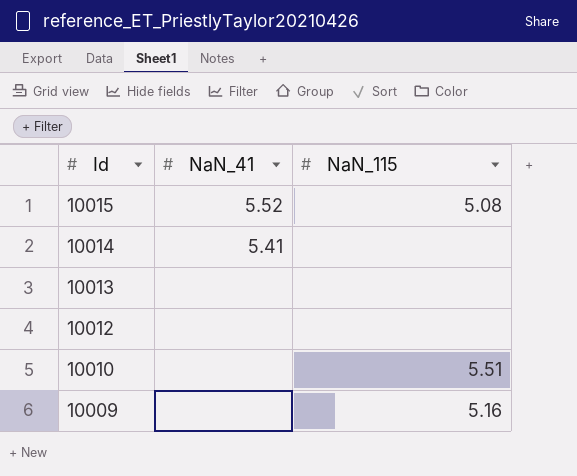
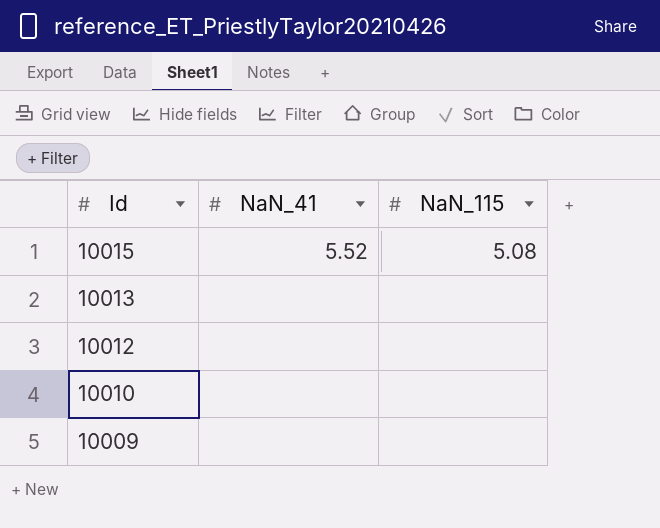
row 10014: 5.41 | none -> none
10010 | NaN_115: 5.51 -> none
10009 | NaN_115: 5.16 -> none

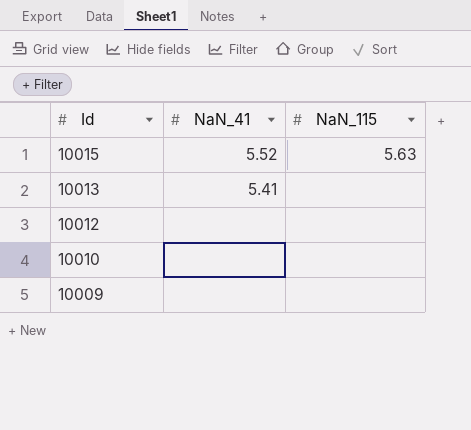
10015 | NaN_115: 5.08 -> 5.63
10013 | NaN_41: none -> 5.41

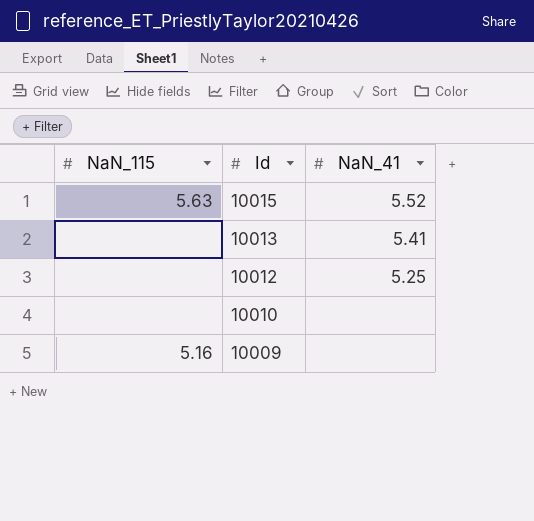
column NaN_115 | position: 3 -> 1
10012 | NaN_41: none -> 5.25
10009 | NaN_115: none -> 5.16

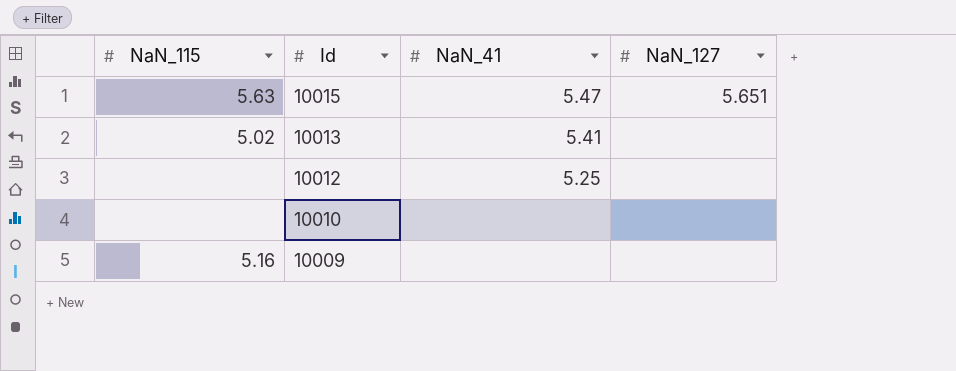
column NaN_127 | position: none -> 4
10015 | NaN_41: 5.52 -> 5.47
10013 | NaN_115: none -> 5.02

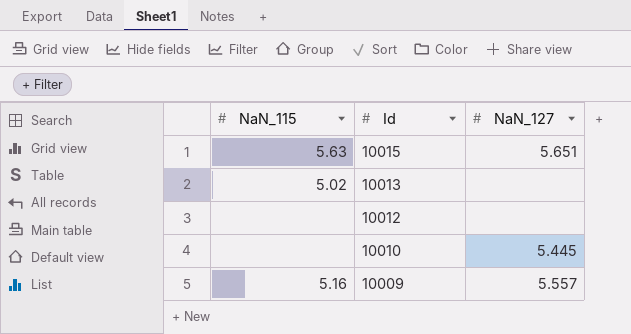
column NaN_41 | position: 3 -> none
10010 | NaN_127: none -> 5.445
10009 | NaN_127: none -> 5.557

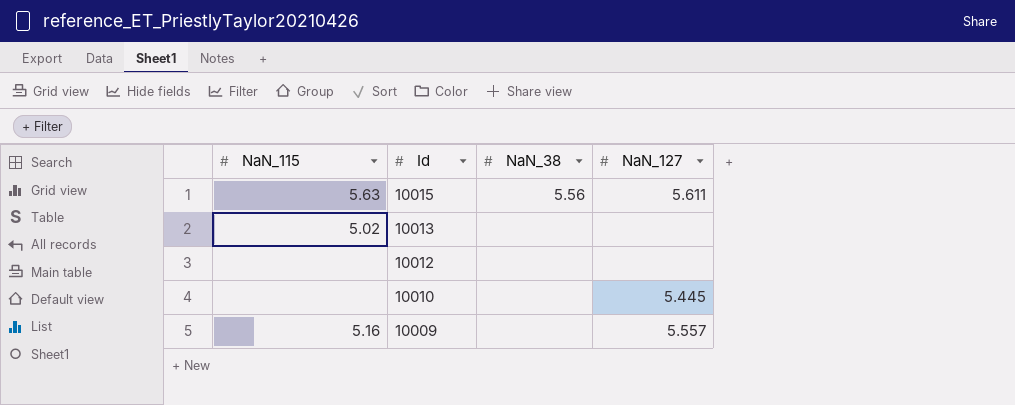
column NaN_38 | position: none -> 3
10015 | NaN_127: 5.651 -> 5.611

